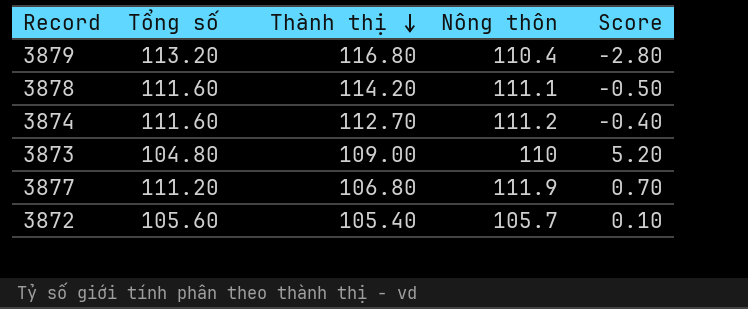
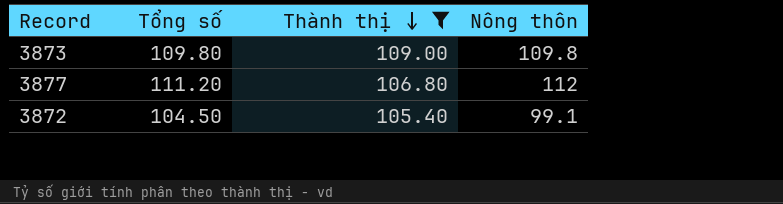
filter: none -> Thành thị <= 109.00
column Score | formula: [Nông thôn] - [Tổng số] -> none
3873 | Tổng số: 104.80 -> 109.80
3873 | Nông thôn: 110 -> 109.8
3877 | Nông thôn: 111.9 -> 112
3872 | Tổng số: 105.60 -> 104.50
3872 | Nông thôn: 105.7 -> 99.1

